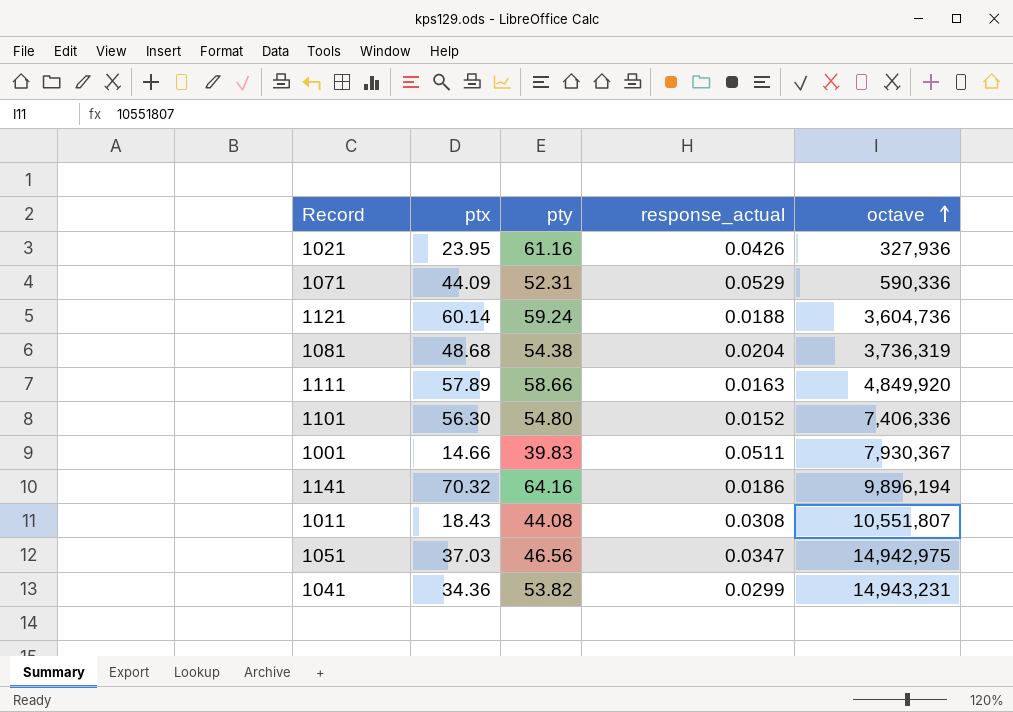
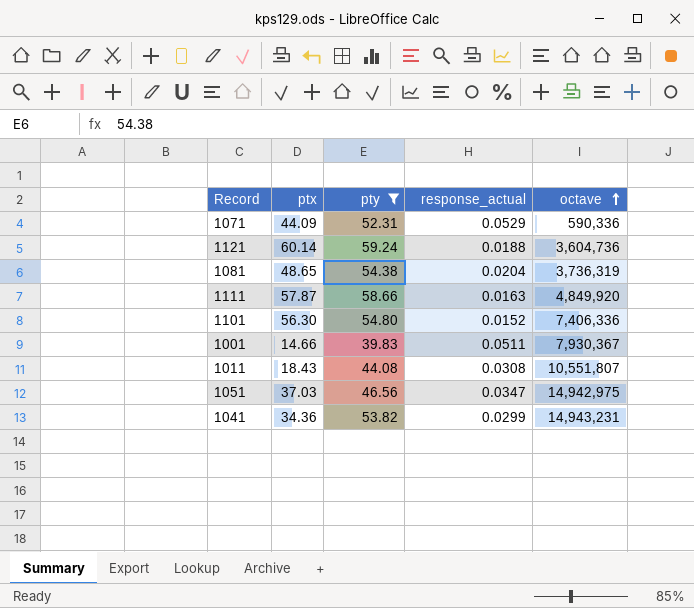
filter: none -> pty <= 59.24
1081 | ptx: 48.68 -> 48.65
1111 | ptx: 57.89 -> 57.87

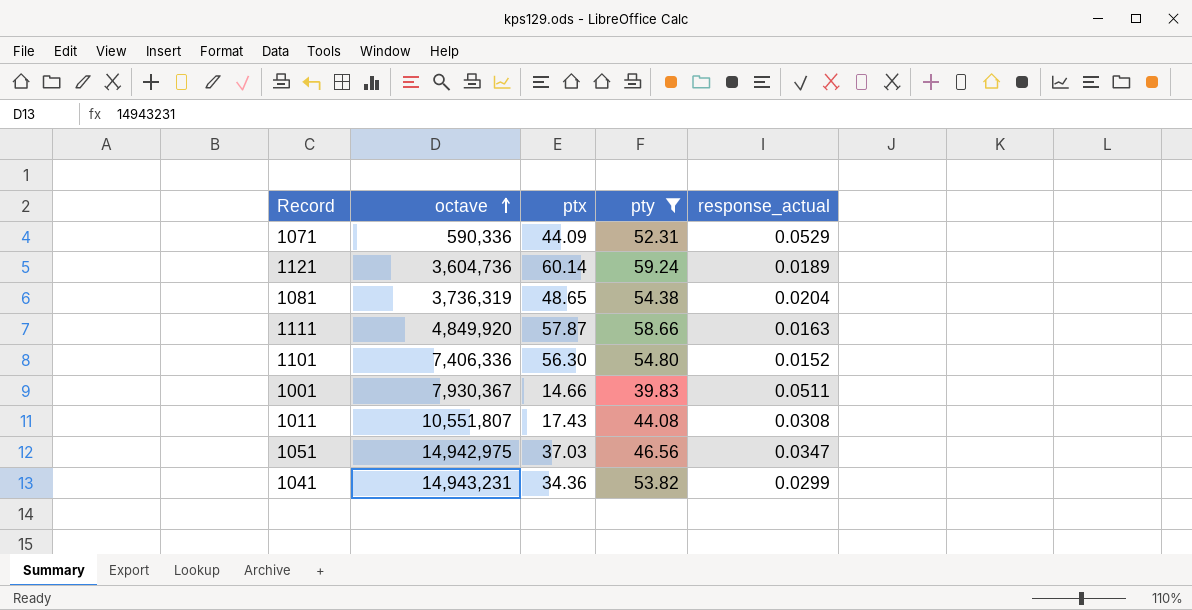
column octave | position: 5 -> 2
1121 | response_actual: 0.0188 -> 0.0189
1011 | ptx: 18.43 -> 17.43

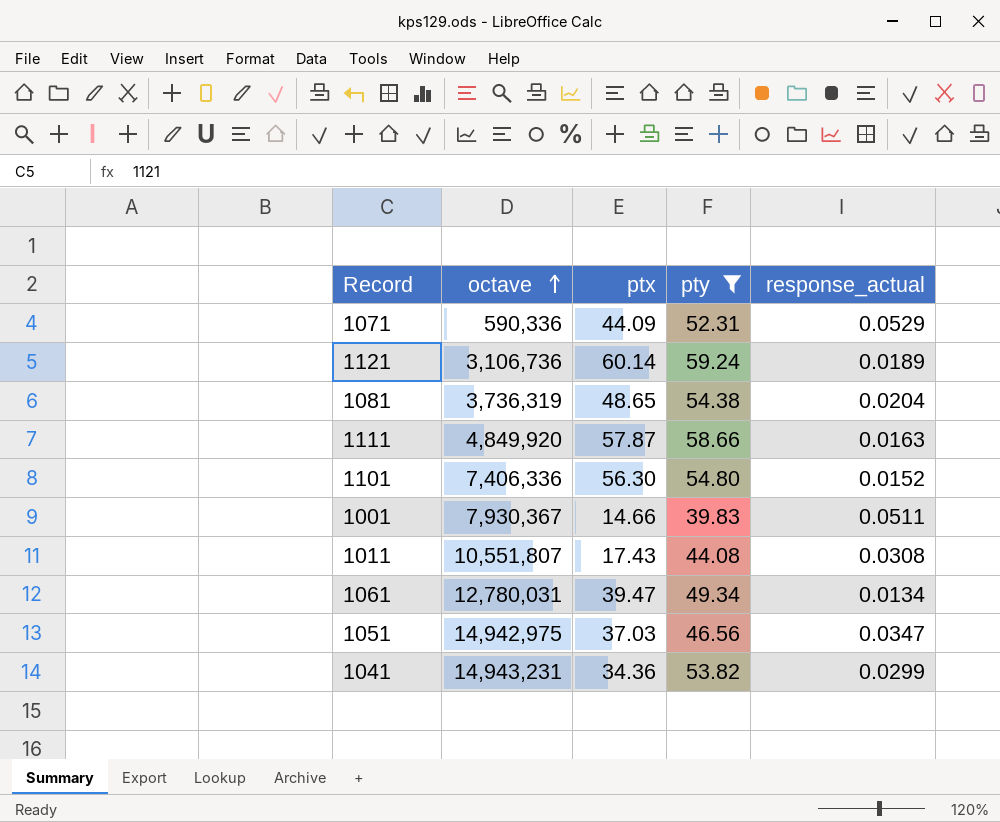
1121 | octave: 3,604,736 -> 3,106,736
row 1061: none -> 12,780,031 | 39.47 | 49.34 | 0.0134

